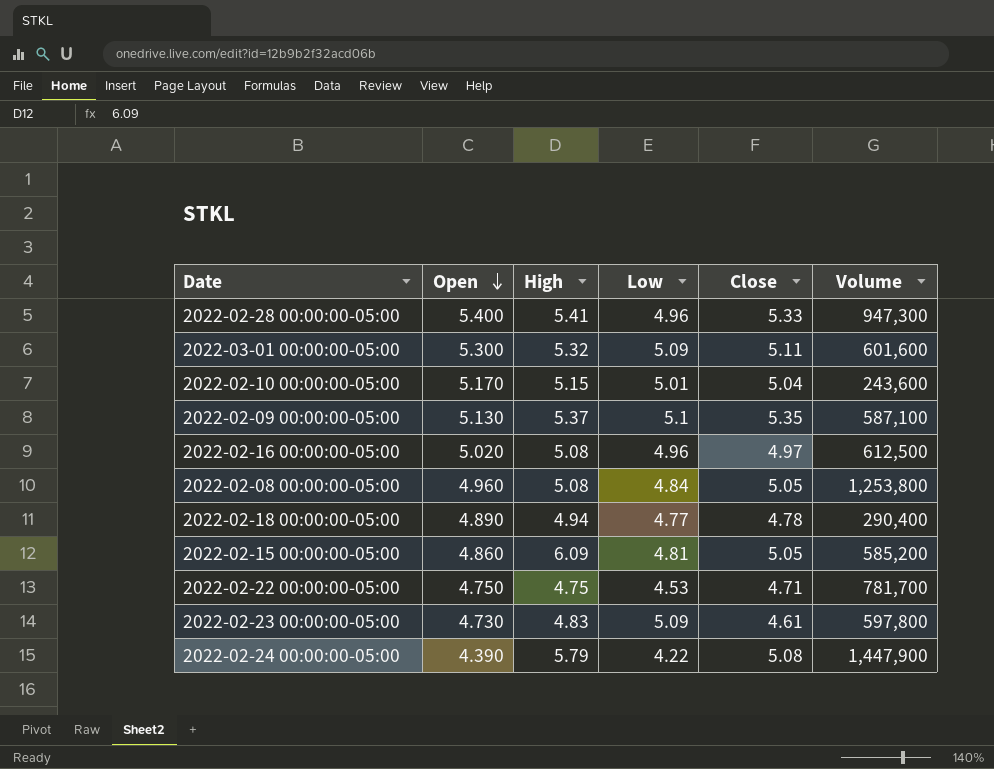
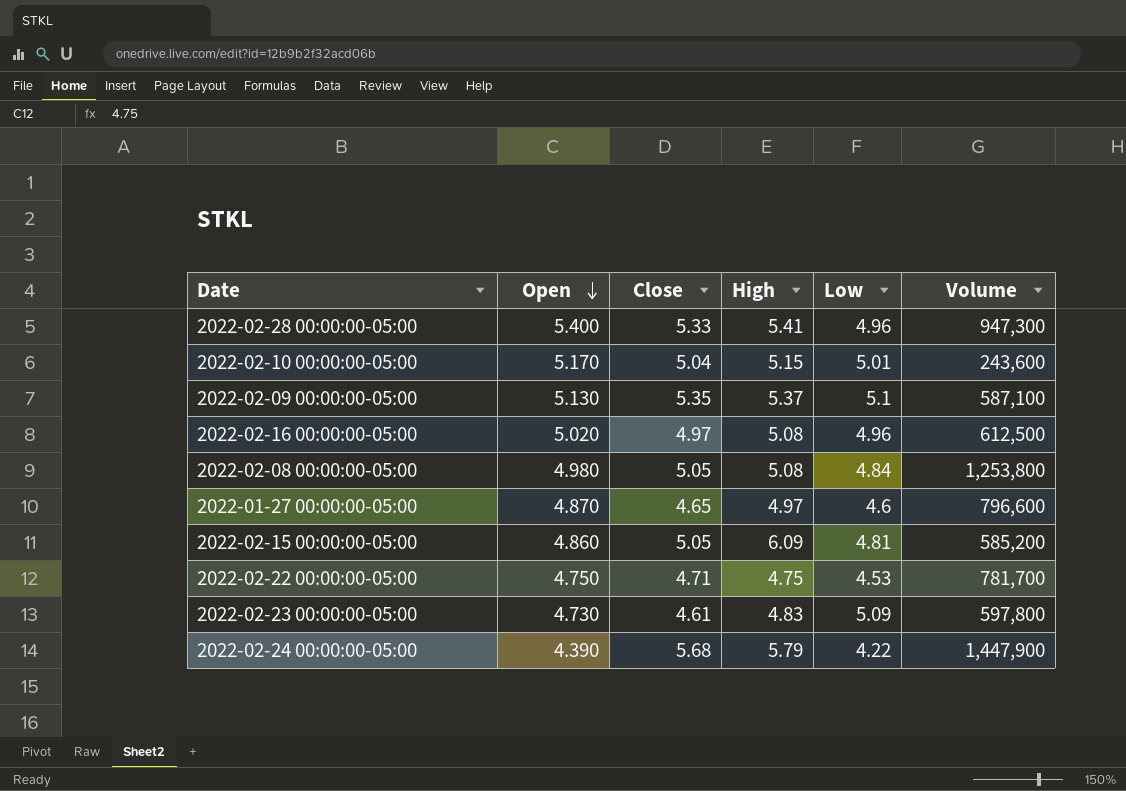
column Close | position: 5 -> 3
row 2022-03-01 00:00:00-05:00: 5.300 | 5.32 | 5.09 | 5.11 | 601,600 -> none
row 2022-02-18 00:00:00-05:00: 4.890 | 4.94 | 4.77 | 4.78 | 290,400 -> none
2022-02-08 00:00:00-05:00 | Open: 4.960 -> 4.980
row 2022-01-27 00:00:00-05:00: none -> 4.870 | 4.65 | 4.97 | 4.6 | 796,600
2022-02-24 00:00:00-05:00 | Close: 5.08 -> 5.68

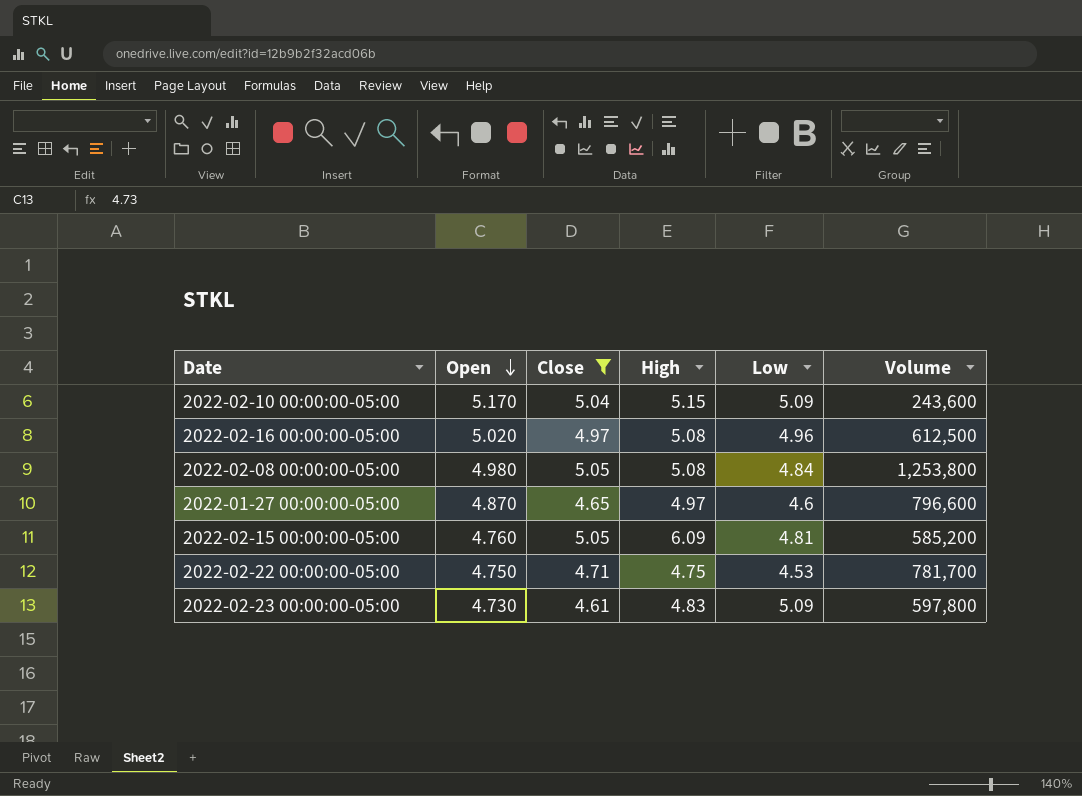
filter: none -> Close <= 5.05
2022-02-10 00:00:00-05:00 | Low: 5.01 -> 5.09
2022-02-15 00:00:00-05:00 | Open: 4.860 -> 4.760

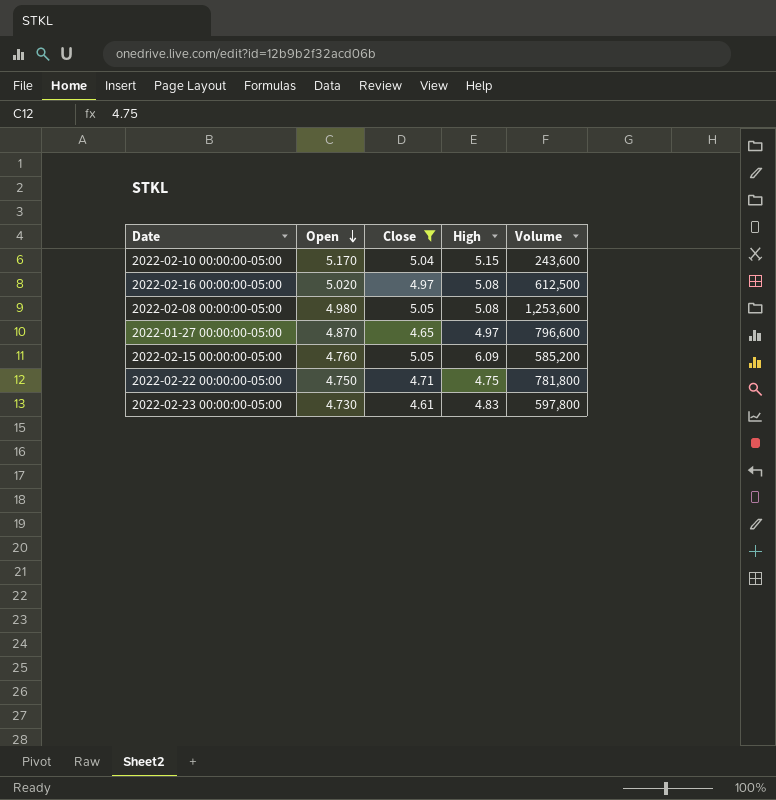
column Low | position: 5 -> none
2022-02-08 00:00:00-05:00 | Volume: 1,253,800 -> 1,253,600
2022-02-22 00:00:00-05:00 | Volume: 781,700 -> 781,800

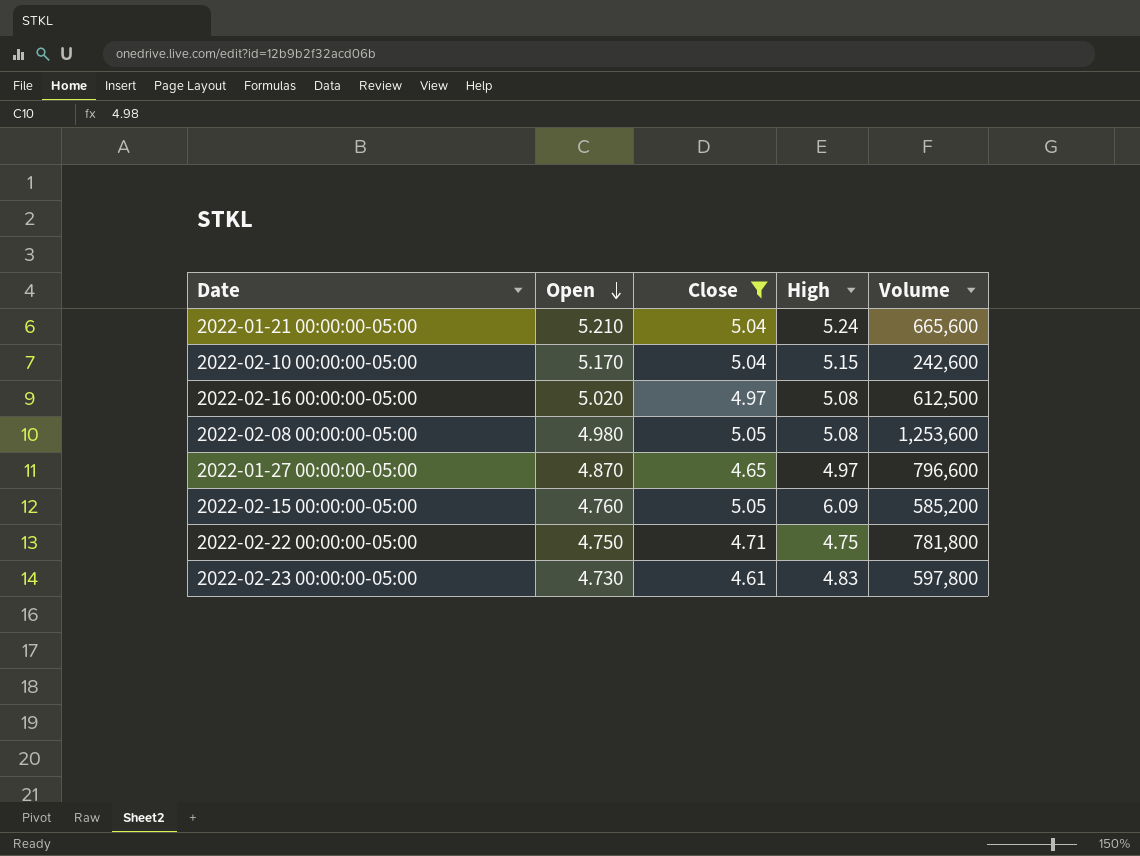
row 2022-01-21 00:00:00-05:00: none -> 5.210 | 5.04 | 5.24 | 665,600
2022-02-10 00:00:00-05:00 | Volume: 243,600 -> 242,600

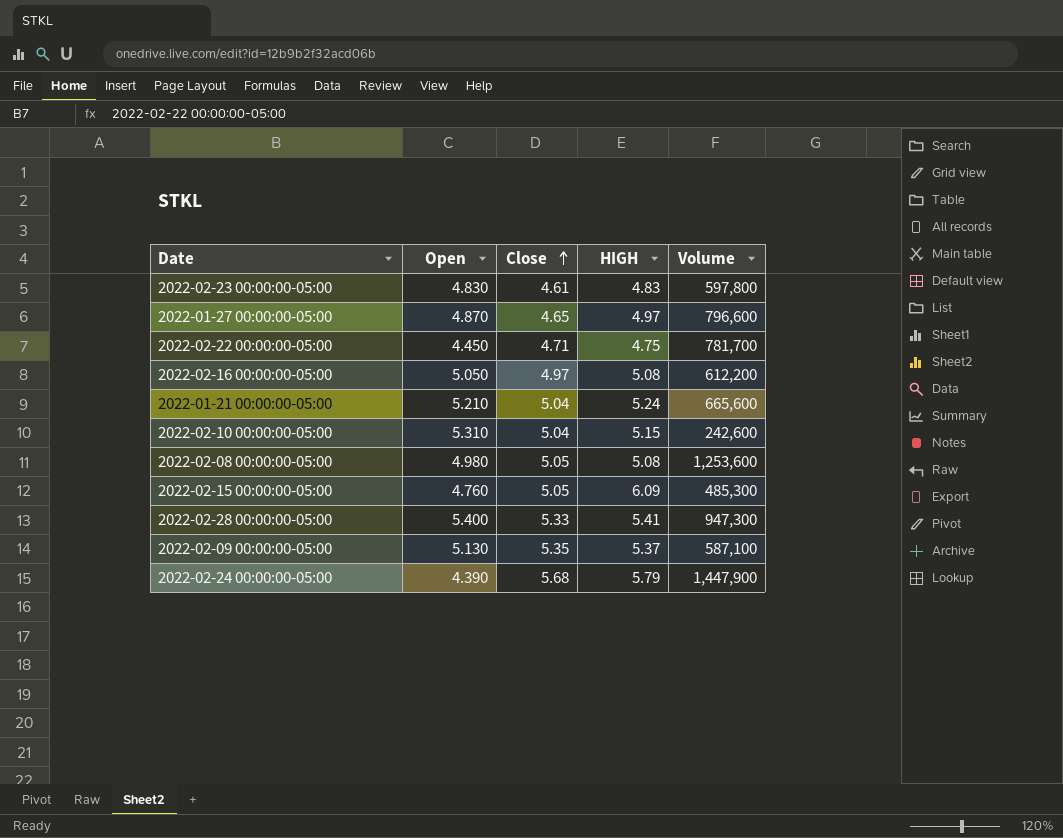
filter: Close <= 5.05 -> none
row order: Open descending -> Close ascending
column name: High -> HIGH
2022-02-23 00:00:00-05:00 | Open: 4.730 -> 4.830
2022-02-22 00:00:00-05:00 | Open: 4.750 -> 4.450
2022-02-22 00:00:00-05:00 | Volume: 781,800 -> 781,700
2022-02-16 00:00:00-05:00 | Open: 5.020 -> 5.050
2022-02-16 00:00:00-05:00 | Volume: 612,500 -> 612,200
2022-02-10 00:00:00-05:00 | Open: 5.170 -> 5.310
2022-02-15 00:00:00-05:00 | Volume: 585,200 -> 485,300

